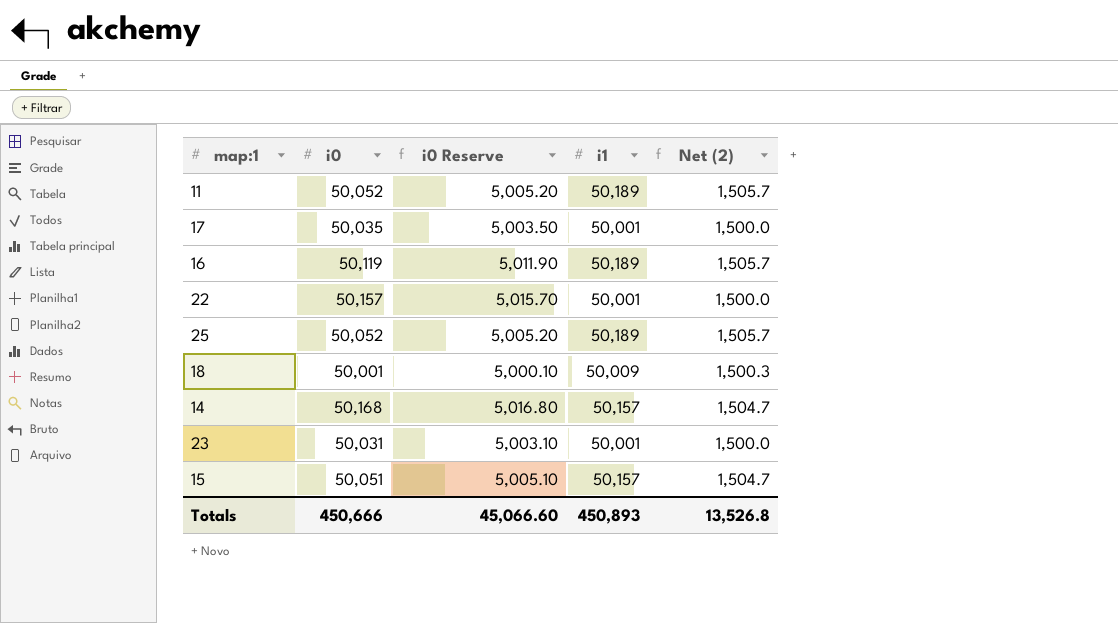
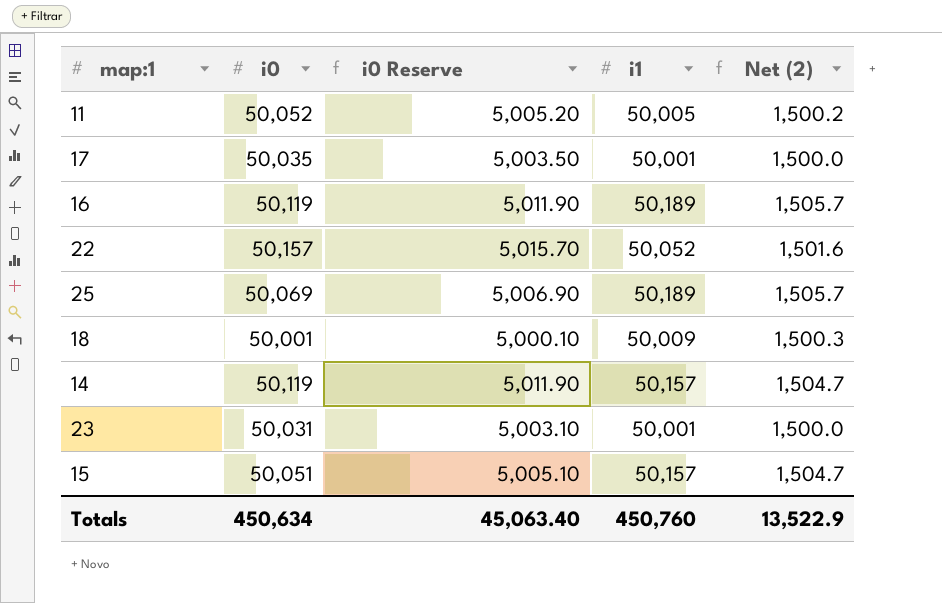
11 | i1: 50,189 -> 50,005
11 | Net (2): 1,505.7 -> 1,500.2
22 | i1: 50,001 -> 50,052
22 | Net (2): 1,500.0 -> 1,501.6
25 | i0: 50,052 -> 50,069
25 | i0 Reserve: 5,005.20 -> 5,006.90
14 | i0: 50,168 -> 50,119
14 | i0 Reserve: 5,016.80 -> 5,011.90
Totals | i0: 450,666 -> 450,634
Totals | i0 Reserve: 45,066.60 -> 45,063.40
Totals | i1: 450,893 -> 450,760
Totals | Net (2): 13,526.8 -> 13,522.9

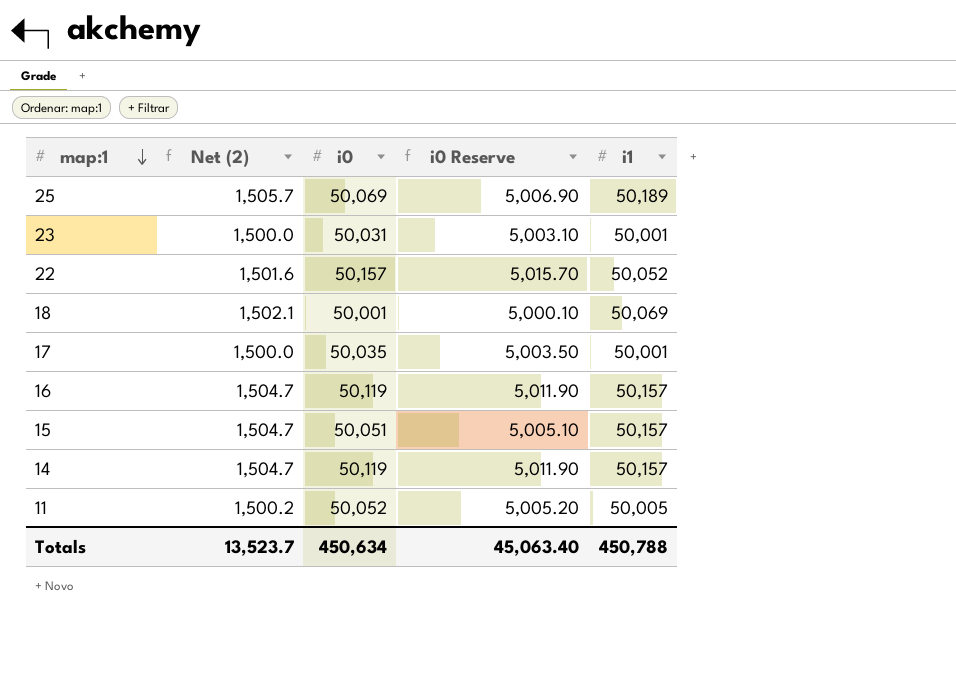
row order: none -> map:1 descending
column Net (2) | position: 5 -> 2
18 | Net (2): 1,500.3 -> 1,502.1
18 | i1: 50,009 -> 50,069
16 | Net (2): 1,505.7 -> 1,504.7
16 | i1: 50,189 -> 50,157
Totals | Net (2): 13,522.9 -> 13,523.7
Totals | i1: 450,760 -> 450,788

